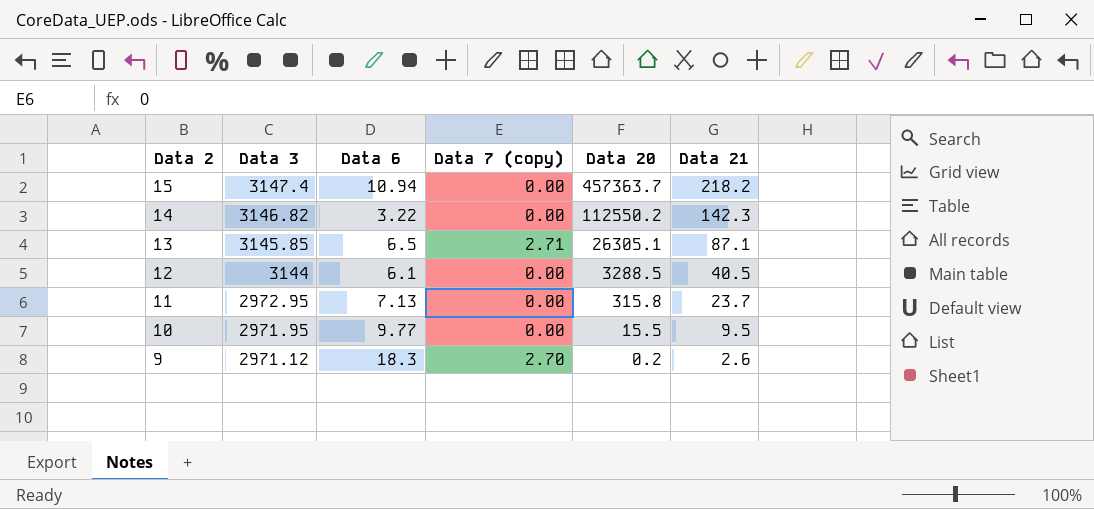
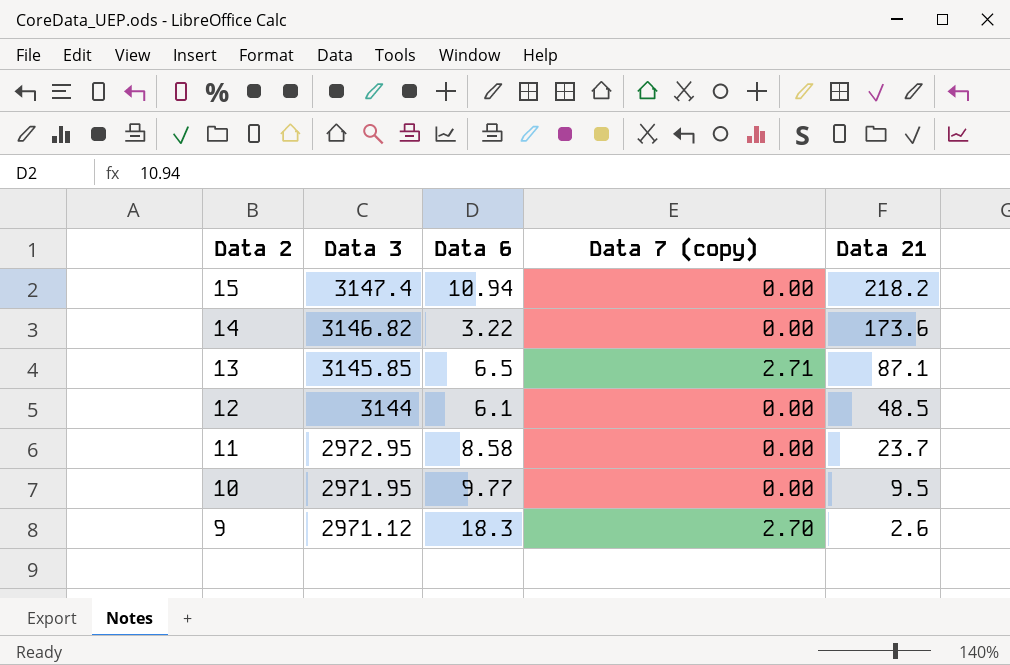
column Data 20 | position: 5 -> none
14 | Data 21: 142.3 -> 173.6
12 | Data 21: 40.5 -> 48.5
11 | Data 6: 7.13 -> 8.58

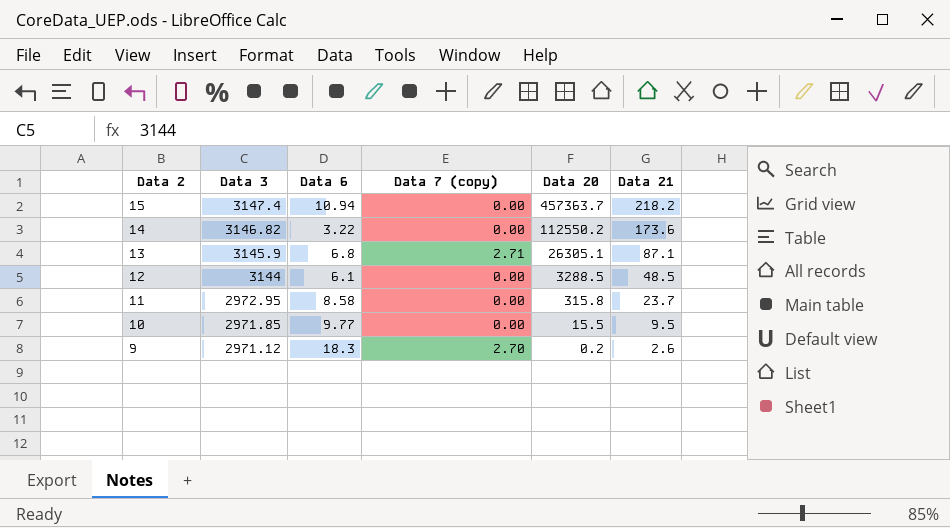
column Data 20 | position: none -> 5
13 | Data 3: 3145.85 -> 3145.9
13 | Data 6: 6.5 -> 6.8
10 | Data 3: 2971.95 -> 2971.85

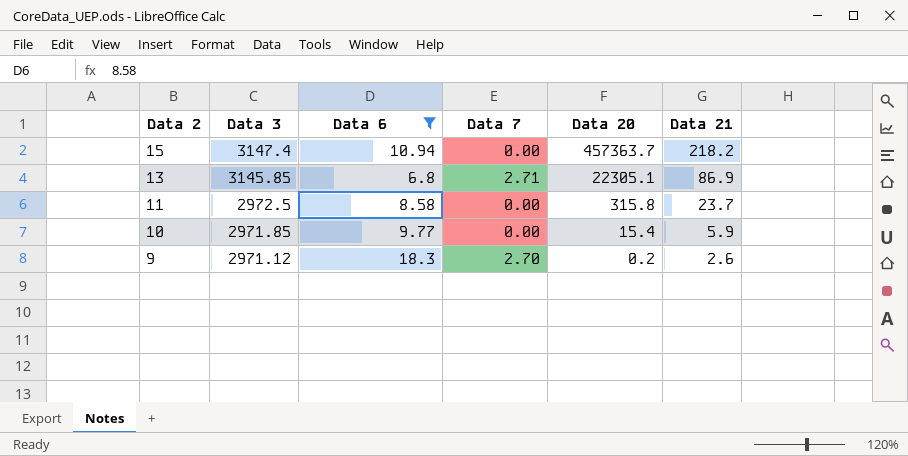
filter: none -> Data 6 >= 6.8
column name: Data 7 (copy) -> Data 7
13 | Data 3: 3145.9 -> 3145.85
13 | Data 20: 26305.1 -> 22305.1
13 | Data 21: 87.1 -> 86.9
11 | Data 3: 2972.95 -> 2972.5
10 | Data 20: 15.5 -> 15.4
10 | Data 21: 9.5 -> 5.9

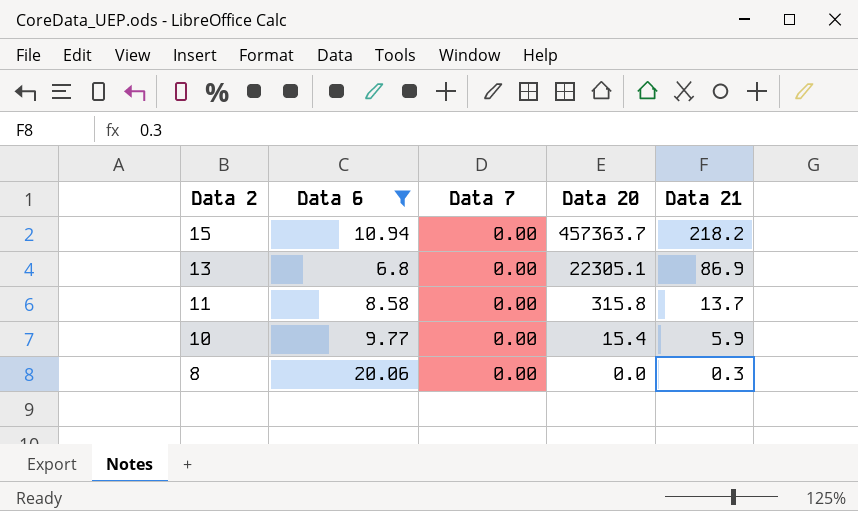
column Data 3 | position: 2 -> none
row 9: 2971.12 | 18.3 | 2.70 | 0.2 | 2.6 -> none
13 | Data 7: 2.71 -> 0.00
11 | Data 21: 23.7 -> 13.7
row 8: none -> 20.06 | 0.00 | 0.0 | 0.3

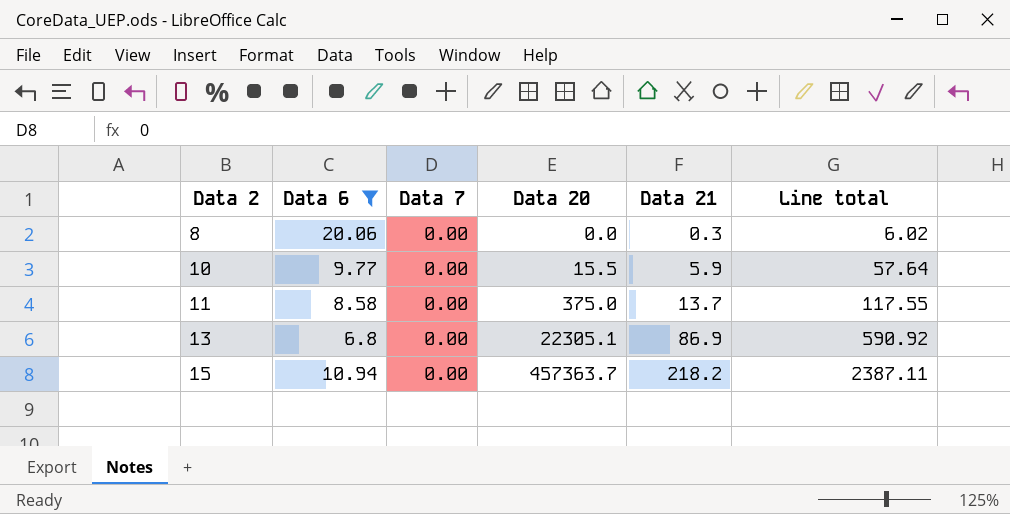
row order: Data 2 descending -> Data 2 ascending
column Line total | formula: none -> [Data 6] * [Data 21]
10 | Data 20: 15.4 -> 15.5
11 | Data 20: 315.8 -> 375.0

